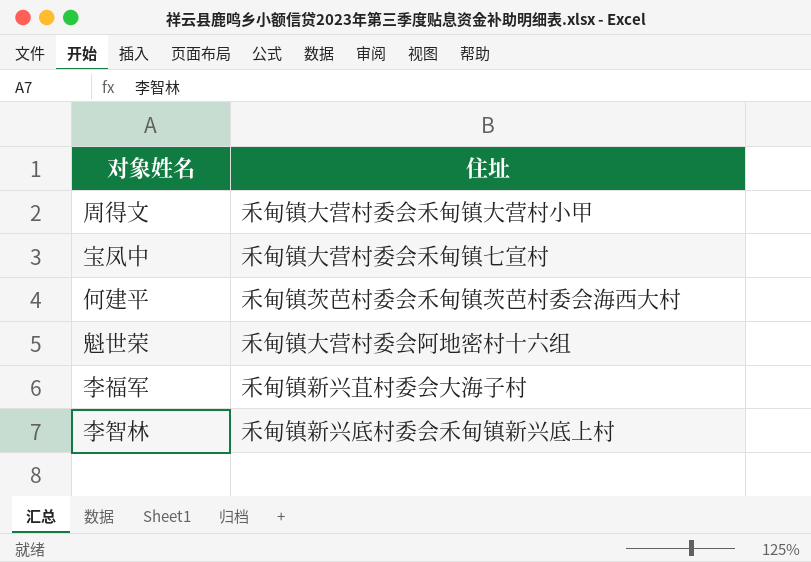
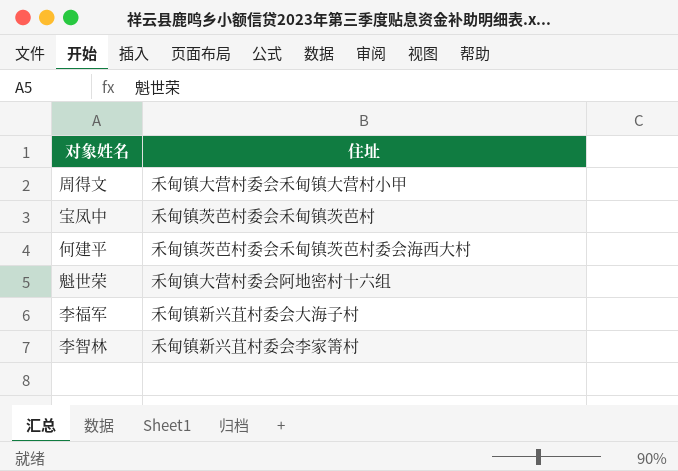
宝凤中 | 住址: 禾甸镇大营村委会禾甸镇七宣村 -> 禾甸镇茨芭村委会禾甸镇茨芭村
李智林 | 住址: 禾甸镇新兴底村委会禾甸镇新兴底上村 -> 禾甸镇新兴苴村委会李家箐村

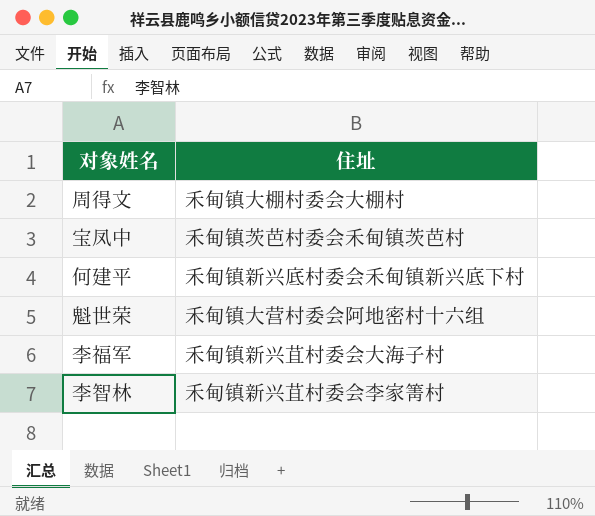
周得文 | 住址: 禾甸镇大营村委会禾甸镇大营村小甲 -> 禾甸镇大棚村委会大棚村
何建平 | 住址: 禾甸镇茨芭村委会禾甸镇茨芭村委会海西大村 -> 禾甸镇新兴底村委会禾甸镇新兴底下村

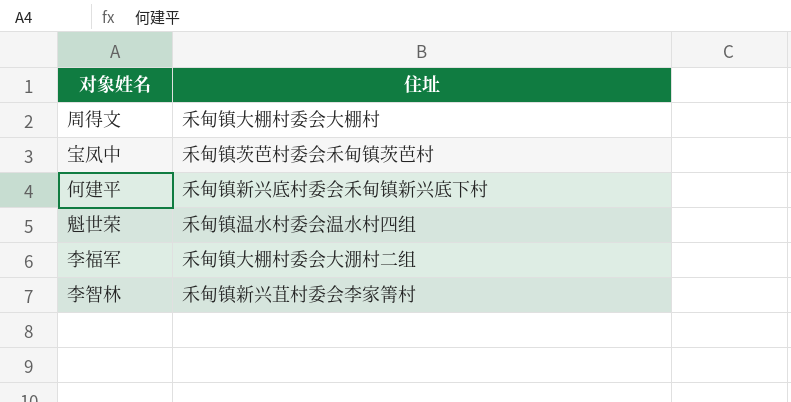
魁世荣 | 住址: 禾甸镇大营村委会阿地密村十六组 -> 禾甸镇温水村委会温水村四组
李福军 | 住址: 禾甸镇新兴苴村委会大海子村 -> 禾甸镇大棚村委会大淜村二组

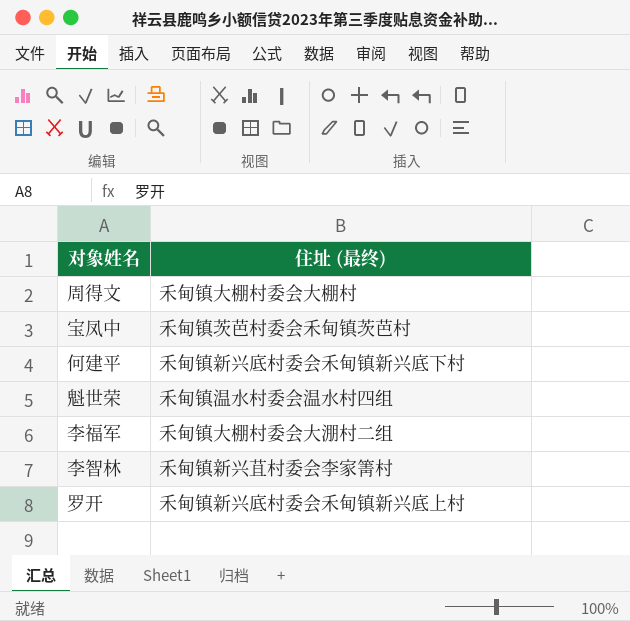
column name: 住址 -> 住址 (最终)
row 罗开: none -> 禾甸镇新兴底村委会禾甸镇新兴底上村

